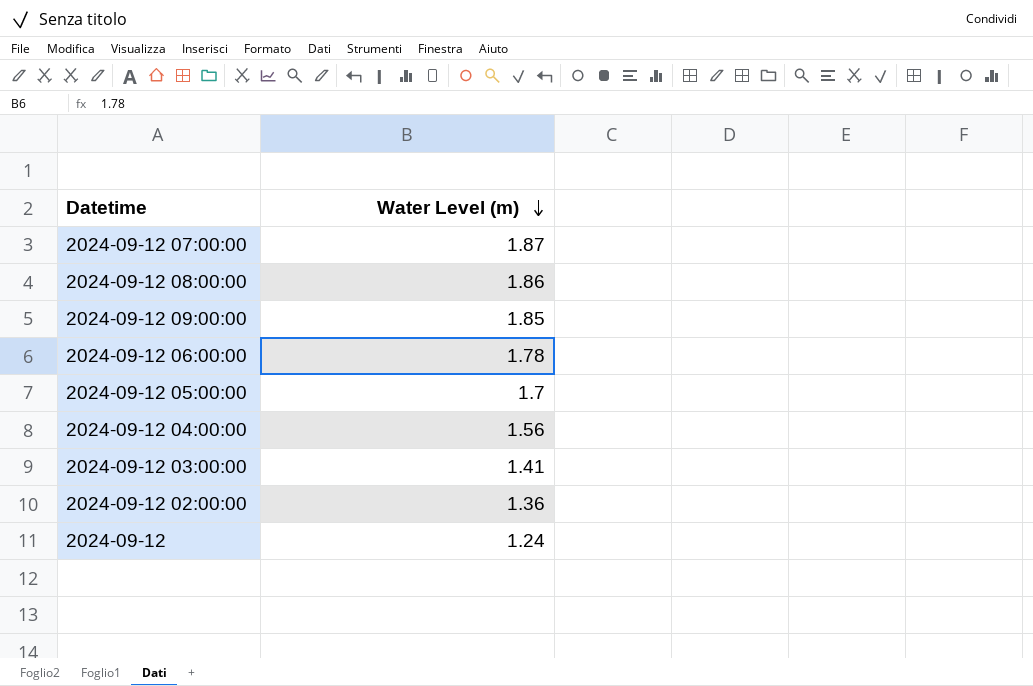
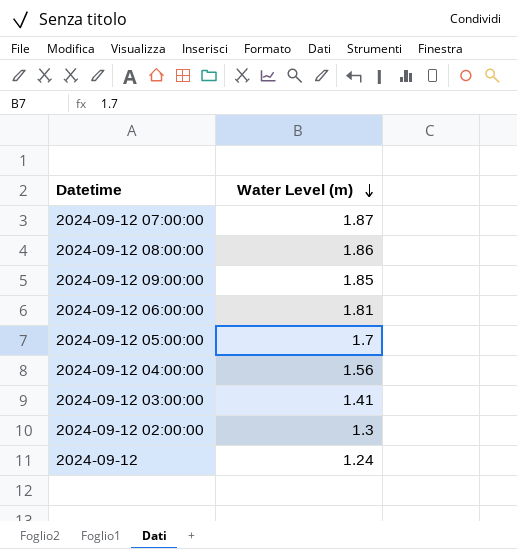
2024-09-12 06:00:00 | Water Level (m): 1.78 -> 1.81
2024-09-12 02:00:00 | Water Level (m): 1.36 -> 1.3

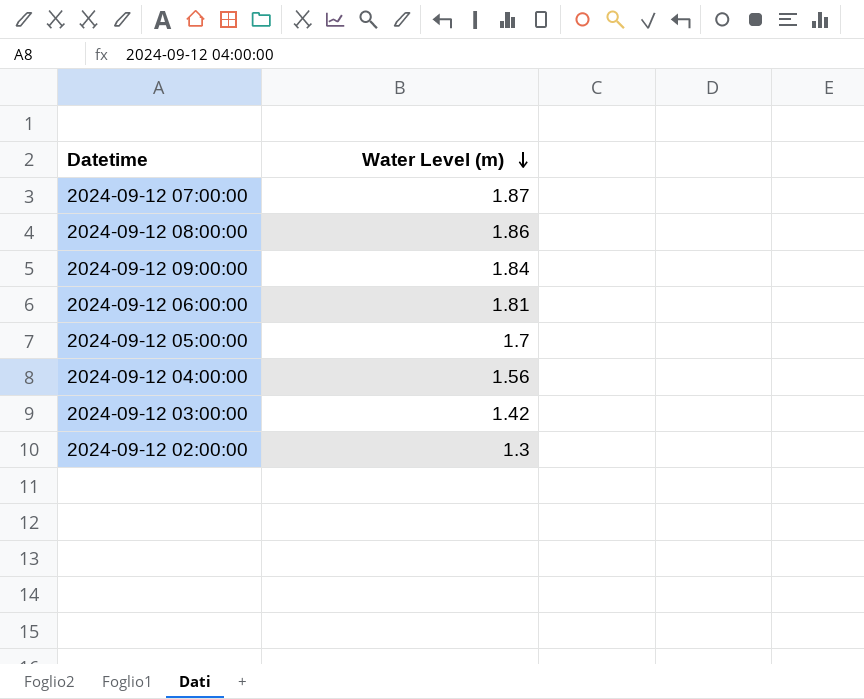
row 2024-09-12: 1.24 -> none
2024-09-12 09:00:00 | Water Level (m): 1.85 -> 1.84
2024-09-12 03:00:00 | Water Level (m): 1.41 -> 1.42

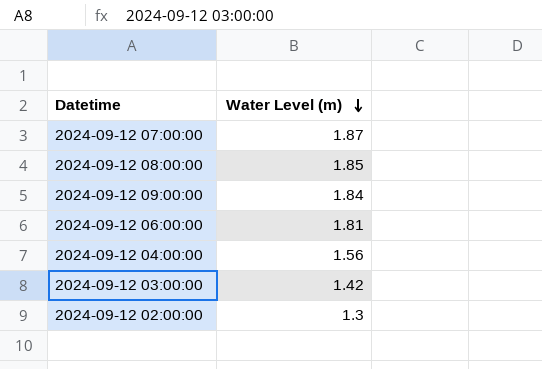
row 2024-09-12 05:00:00: 1.7 -> none
2024-09-12 08:00:00 | Water Level (m): 1.86 -> 1.85

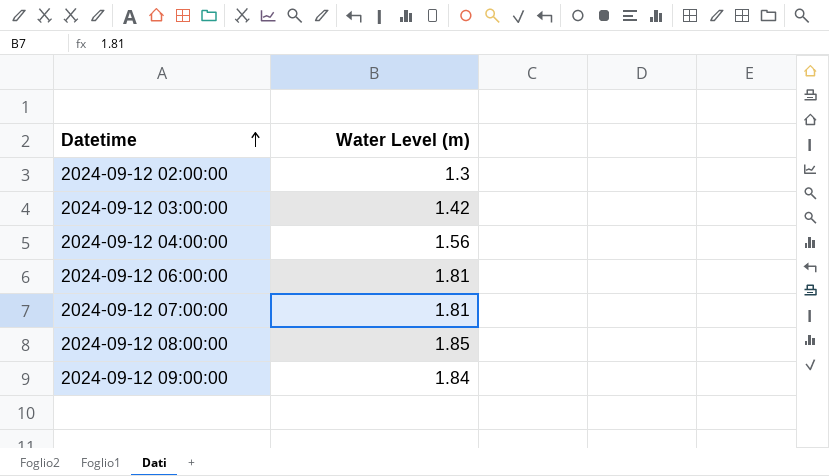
row order: Water Level (m) descending -> Datetime ascending
2024-09-12 07:00:00 | Water Level (m): 1.87 -> 1.81

